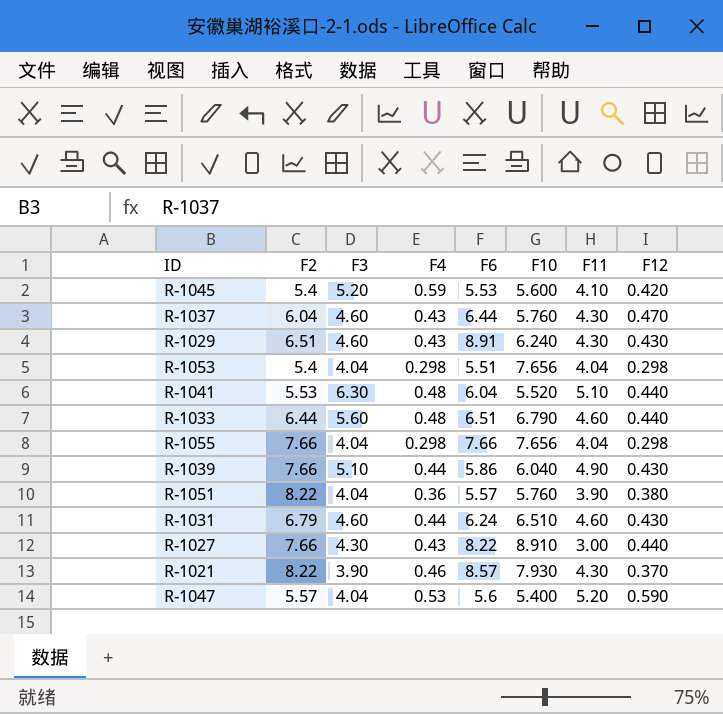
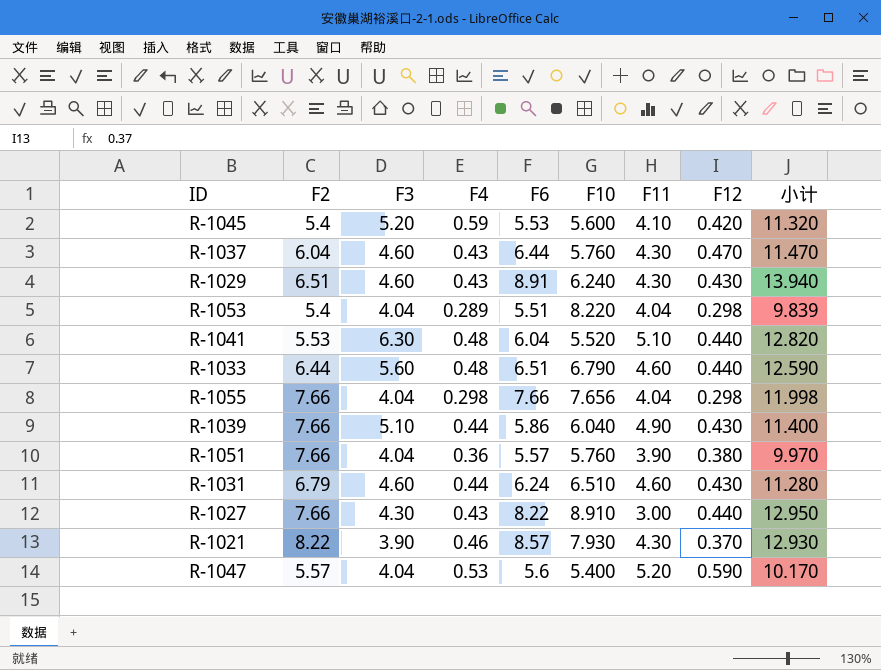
column 小计 | formula: none -> [F3] + [F4] + [F6]
R-1053 | F4: 0.298 -> 0.289
R-1053 | F10: 7.656 -> 8.220
R-1051 | F2: 8.22 -> 7.66

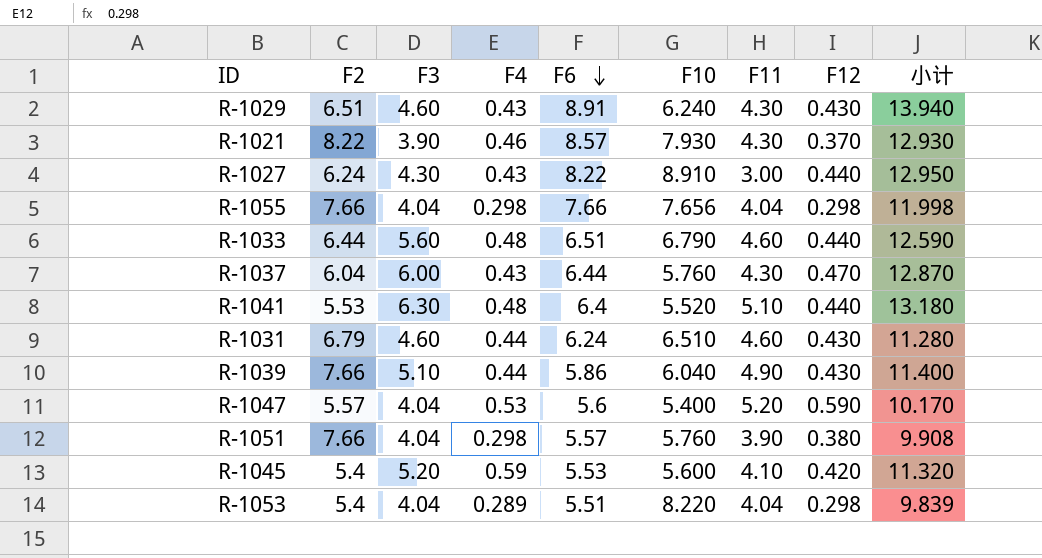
row order: none -> F6 descending
R-1027 | F2: 7.66 -> 6.24
R-1037 | F3: 4.60 -> 6.00
R-1037 | 小计: 11.470 -> 12.870
R-1041 | F6: 6.04 -> 6.4
R-1041 | 小计: 12.820 -> 13.180
R-1051 | F4: 0.36 -> 0.298
R-1051 | 小计: 9.970 -> 9.908

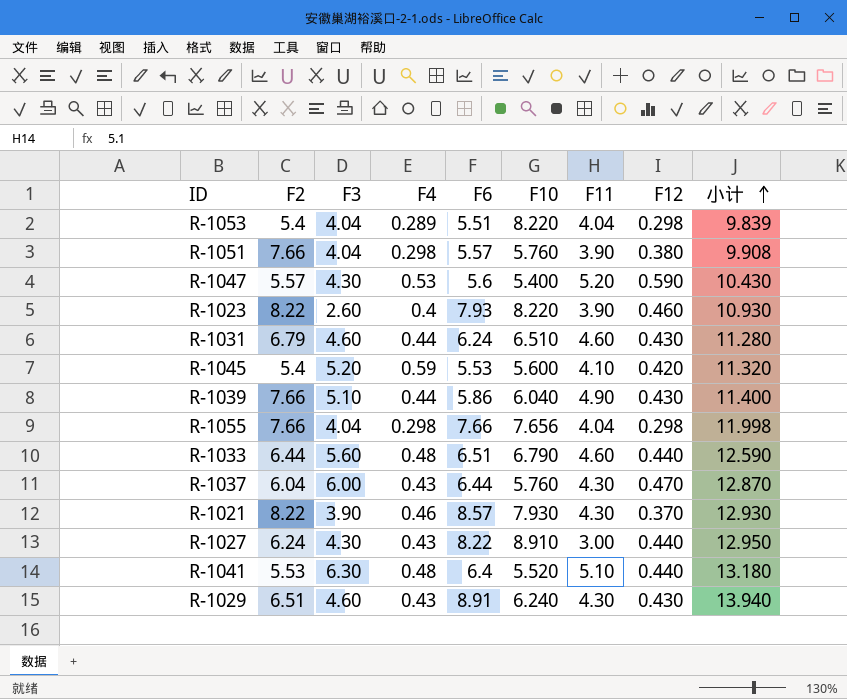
row order: F6 descending -> 小计 ascending
R-1047 | F3: 4.04 -> 4.30
R-1047 | 小计: 10.170 -> 10.430
row R-1023: none -> 8.22 | 2.60 | 0.4 | 7.93 | 8.220 | 3.90 | 0.460 | 10.930

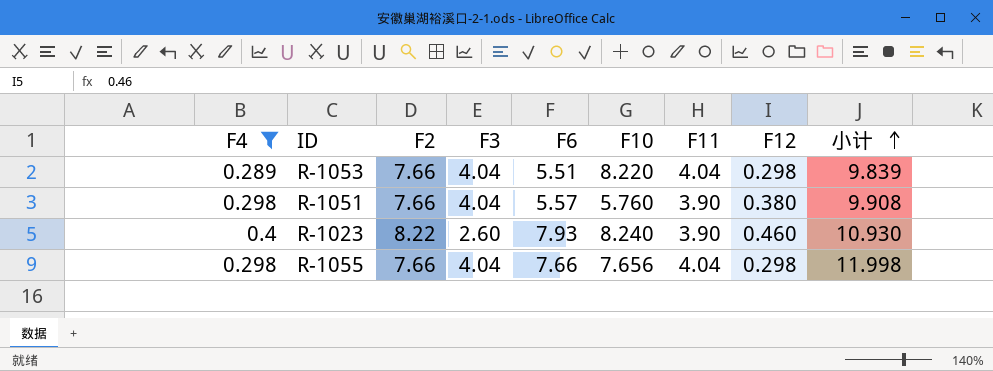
filter: none -> F4 <= 0.4
column F4 | position: 4 -> 1
R-1053 | F2: 5.4 -> 7.66
R-1023 | F10: 8.220 -> 8.240

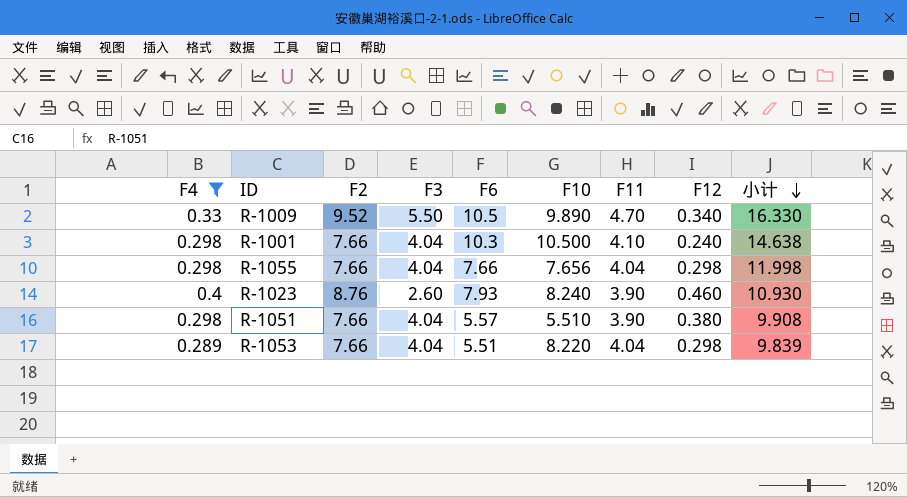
row order: 小计 ascending -> 小计 descending
row R-1009: none -> 0.33 | 9.52 | 5.50 | 10.5 | 9.890 | 4.70 | 0.340 | 16.330
row R-1001: none -> 0.298 | 7.66 | 4.04 | 10.3 | 10.500 | 4.10 | 0.240 | 14.638
R-1023 | F2: 8.22 -> 8.76
R-1051 | F10: 5.760 -> 5.510

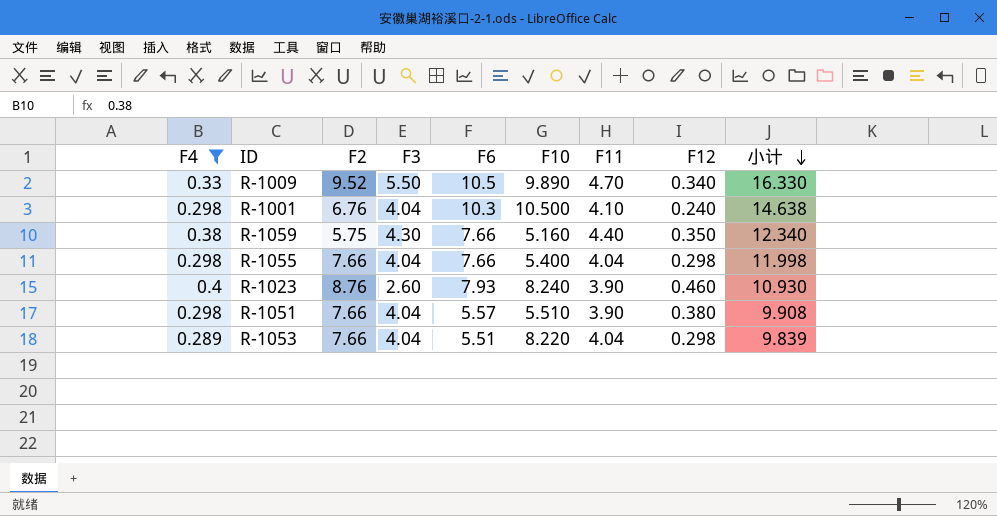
R-1001 | F2: 7.66 -> 6.76
row R-1059: none -> 0.38 | 5.75 | 4.30 | 7.66 | 5.160 | 4.40 | 0.350 | 12.340
R-1055 | F10: 7.656 -> 5.400

